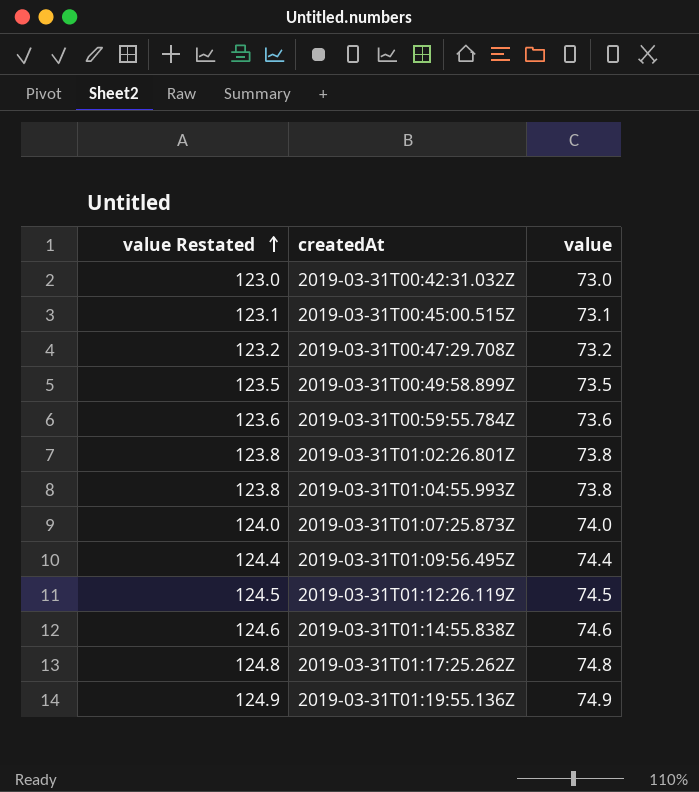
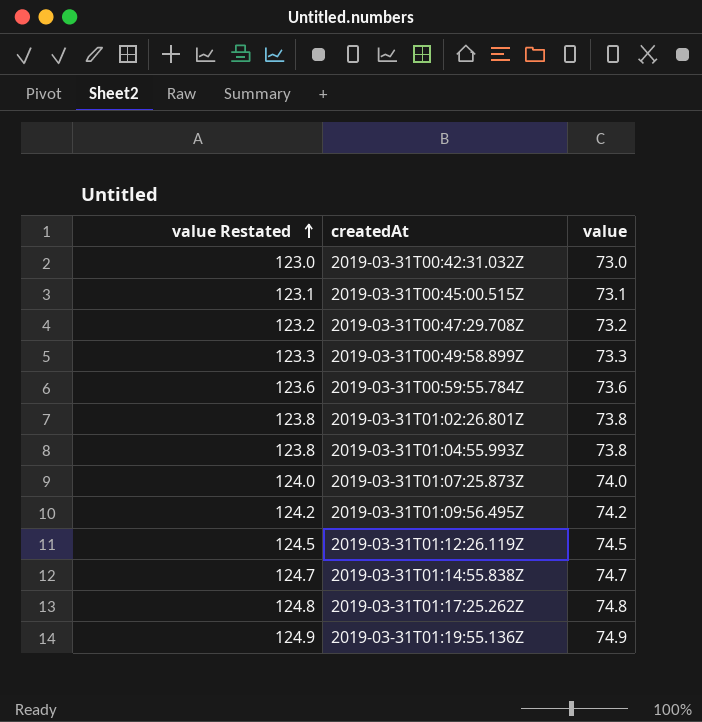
2019-03-31T00:49:58.899Z | value Restated: 123.5 -> 123.3
2019-03-31T00:49:58.899Z | value: 73.5 -> 73.3
2019-03-31T01:09:56.495Z | value Restated: 124.4 -> 124.2
2019-03-31T01:09:56.495Z | value: 74.4 -> 74.2
2019-03-31T01:14:55.838Z | value Restated: 124.6 -> 124.7
2019-03-31T01:14:55.838Z | value: 74.6 -> 74.7

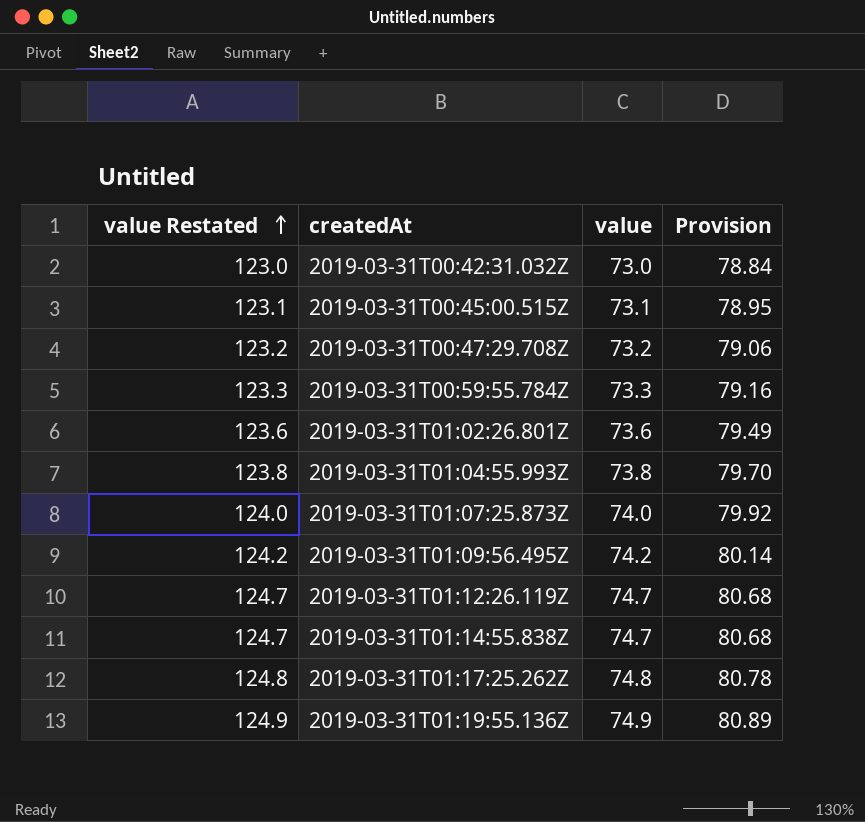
column Provision | formula: none -> [value] * 1.08
row 2019-03-31T00:49:58.899Z: 123.3 | 73.3 -> none
2019-03-31T00:59:55.784Z | value Restated: 123.6 -> 123.3
2019-03-31T00:59:55.784Z | value: 73.6 -> 73.3
2019-03-31T01:02:26.801Z | value Restated: 123.8 -> 123.6
2019-03-31T01:02:26.801Z | value: 73.8 -> 73.6
2019-03-31T01:12:26.119Z | value Restated: 124.5 -> 124.7
2019-03-31T01:12:26.119Z | value: 74.5 -> 74.7

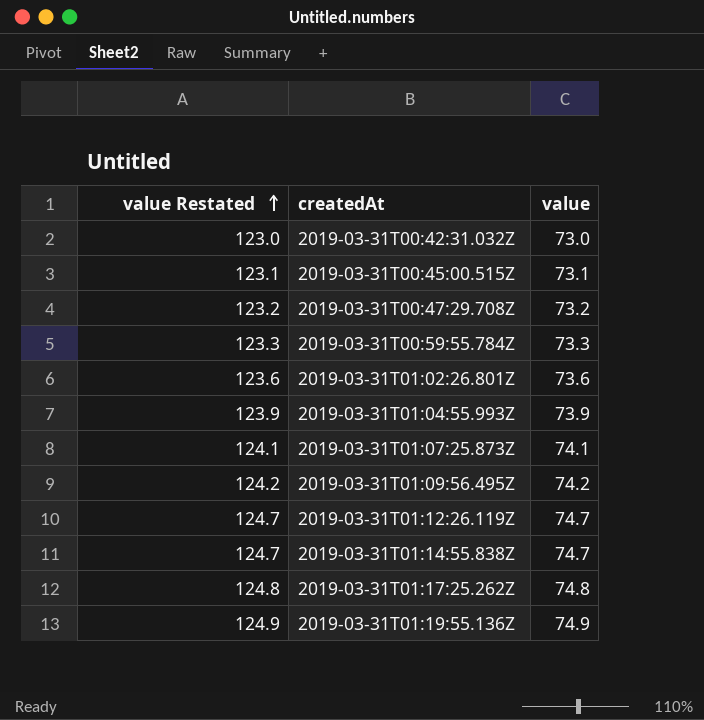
column Provision | formula: [value] * 1.08 -> none
2019-03-31T01:04:55.993Z | value Restated: 123.8 -> 123.9
2019-03-31T01:04:55.993Z | value: 73.8 -> 73.9
2019-03-31T01:07:25.873Z | value Restated: 124.0 -> 124.1
2019-03-31T01:07:25.873Z | value: 74.0 -> 74.1

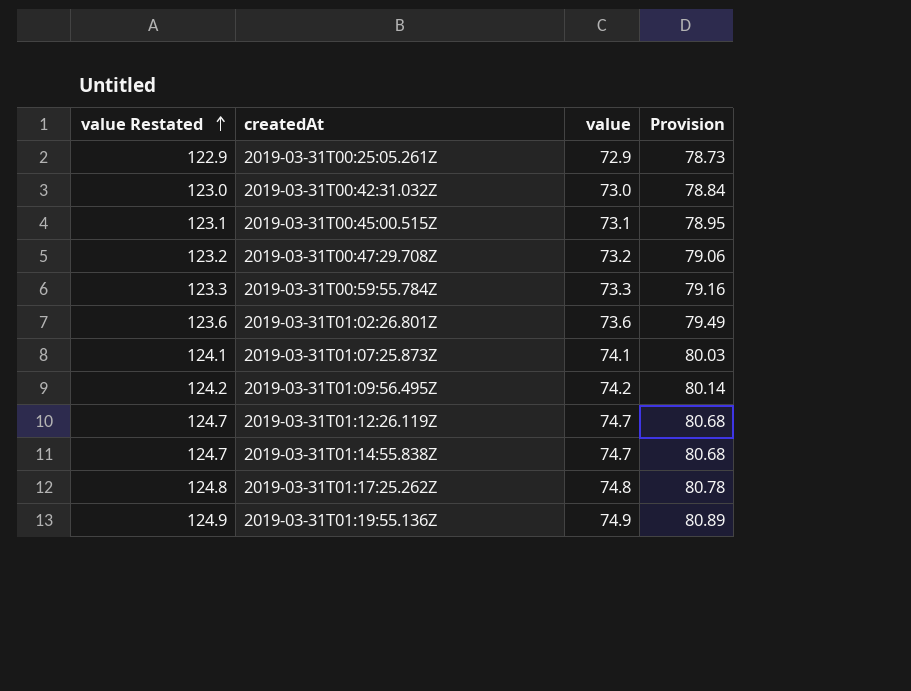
column Provision | formula: none -> [value] * 1.08
row 2019-03-31T01:04:55.993Z: 123.9 | 73.9 -> none
row 2019-03-31T00:25:05.261Z: none -> 122.9 | 72.9 | 78.73

